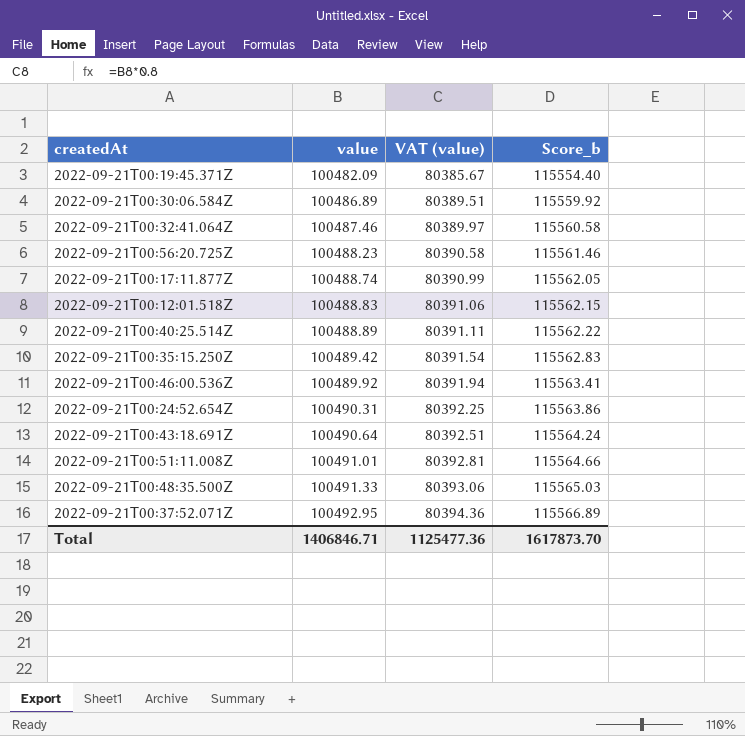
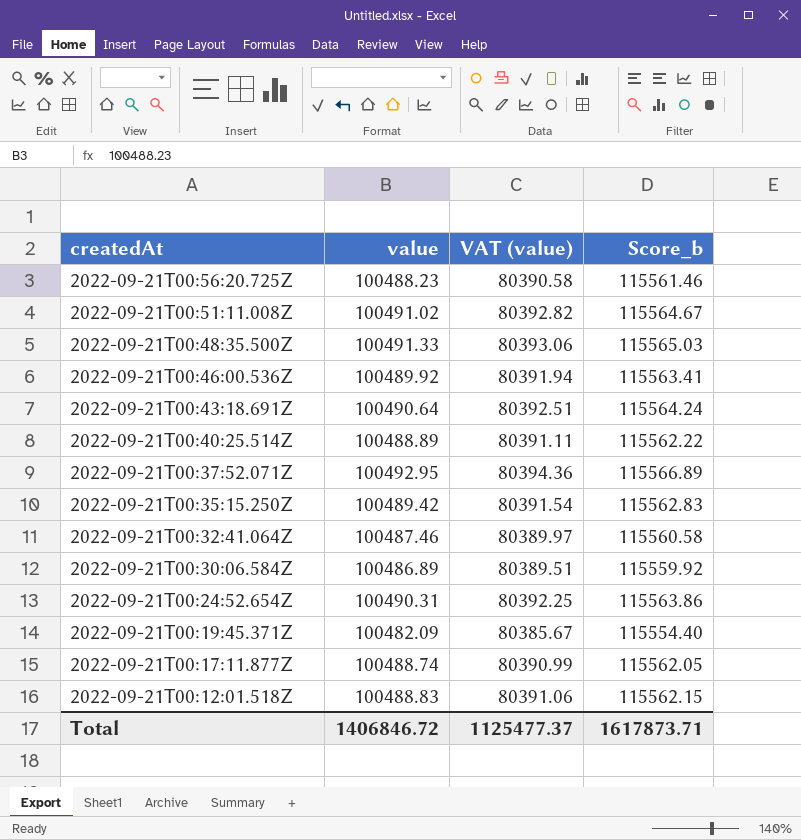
row order: value ascending -> createdAt descending
2022-09-21T00:51:11.008Z | value: 100491.01 -> 100491.02
2022-09-21T00:51:11.008Z | VAT (value): 80392.81 -> 80392.82
2022-09-21T00:51:11.008Z | Score_b: 115564.66 -> 115564.67
Total | value: 1406846.71 -> 1406846.72
Total | VAT (value): 1125477.36 -> 1125477.37
Total | Score_b: 1617873.70 -> 1617873.71

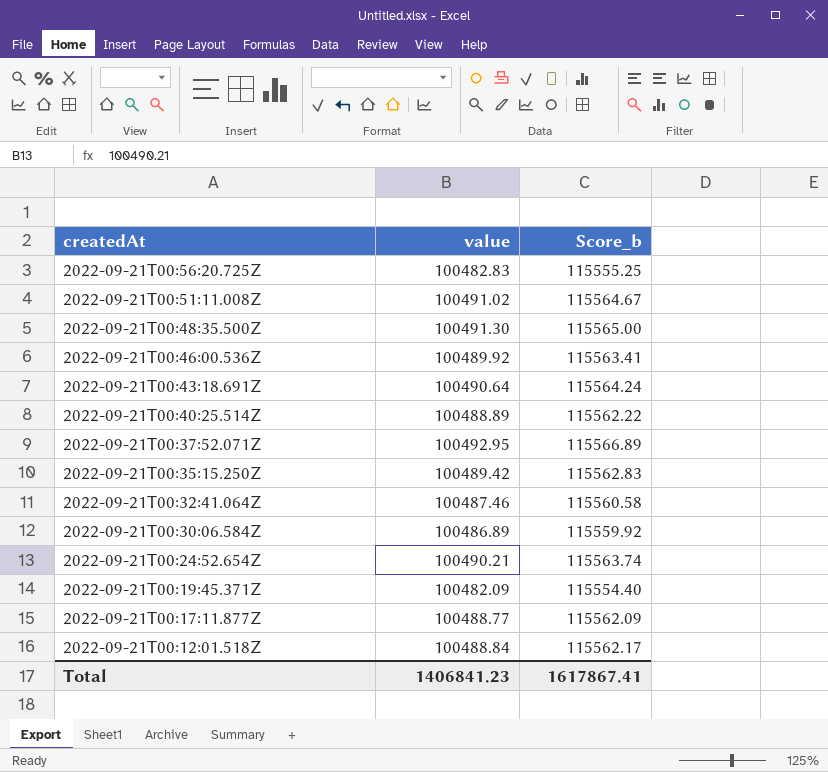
column VAT (value) | formula: [value] * 0.8 -> none
2022-09-21T00:56:20.725Z | value: 100488.23 -> 100482.83
2022-09-21T00:56:20.725Z | Score_b: 115561.46 -> 115555.25
2022-09-21T00:48:35.500Z | value: 100491.33 -> 100491.30
2022-09-21T00:48:35.500Z | Score_b: 115565.03 -> 115565.00
2022-09-21T00:24:52.654Z | value: 100490.31 -> 100490.21
2022-09-21T00:24:52.654Z | Score_b: 115563.86 -> 115563.74
2022-09-21T00:17:11.877Z | value: 100488.74 -> 100488.77
2022-09-21T00:17:11.877Z | Score_b: 115562.05 -> 115562.09
2022-09-21T00:12:01.518Z | value: 100488.83 -> 100488.84
2022-09-21T00:12:01.518Z | Score_b: 115562.15 -> 115562.17
Total | value: 1406846.72 -> 1406841.23
Total | Score_b: 1617873.71 -> 1617867.41

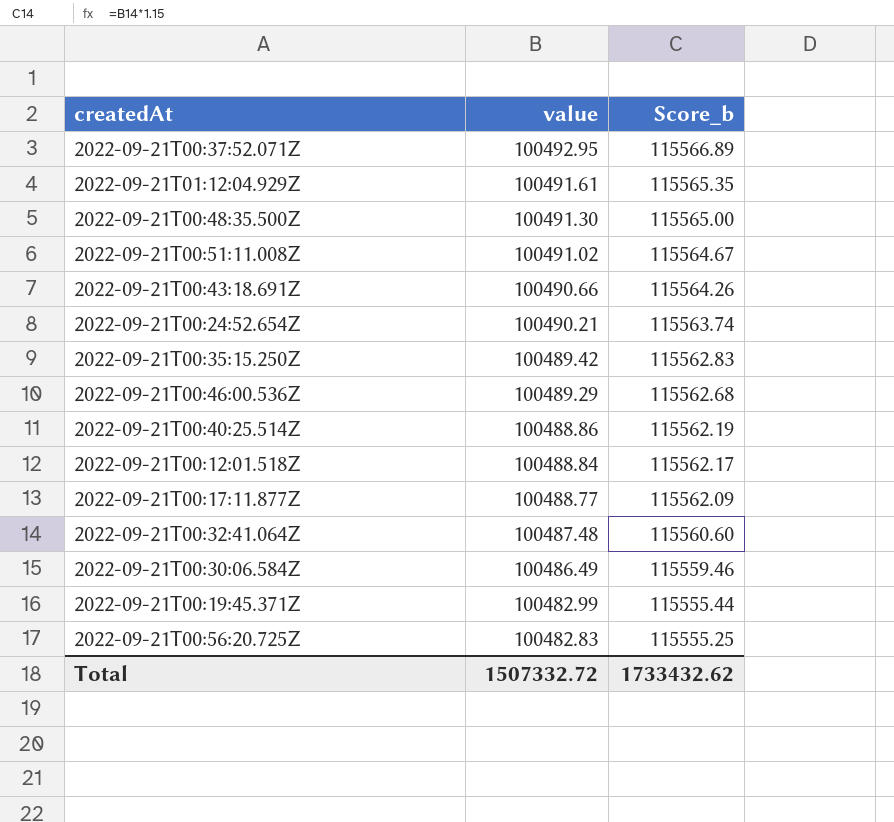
row order: createdAt descending -> value descending
row 2022-09-21T01:12:04.929Z: none -> 100491.61 | 115565.35
2022-09-21T00:43:18.691Z | value: 100490.64 -> 100490.66
2022-09-21T00:43:18.691Z | Score_b: 115564.24 -> 115564.26
2022-09-21T00:46:00.536Z | value: 100489.92 -> 100489.29
2022-09-21T00:46:00.536Z | Score_b: 115563.41 -> 115562.68
2022-09-21T00:40:25.514Z | value: 100488.89 -> 100488.86
2022-09-21T00:40:25.514Z | Score_b: 115562.22 -> 115562.19
2022-09-21T00:32:41.064Z | value: 100487.46 -> 100487.48
2022-09-21T00:32:41.064Z | Score_b: 115560.58 -> 115560.60
2022-09-21T00:30:06.584Z | value: 100486.89 -> 100486.49
2022-09-21T00:30:06.584Z | Score_b: 115559.92 -> 115559.46
2022-09-21T00:19:45.371Z | value: 100482.09 -> 100482.99
2022-09-21T00:19:45.371Z | Score_b: 115554.40 -> 115555.44
Total | value: 1406841.23 -> 1507332.72
Total | Score_b: 1617867.41 -> 1733432.62

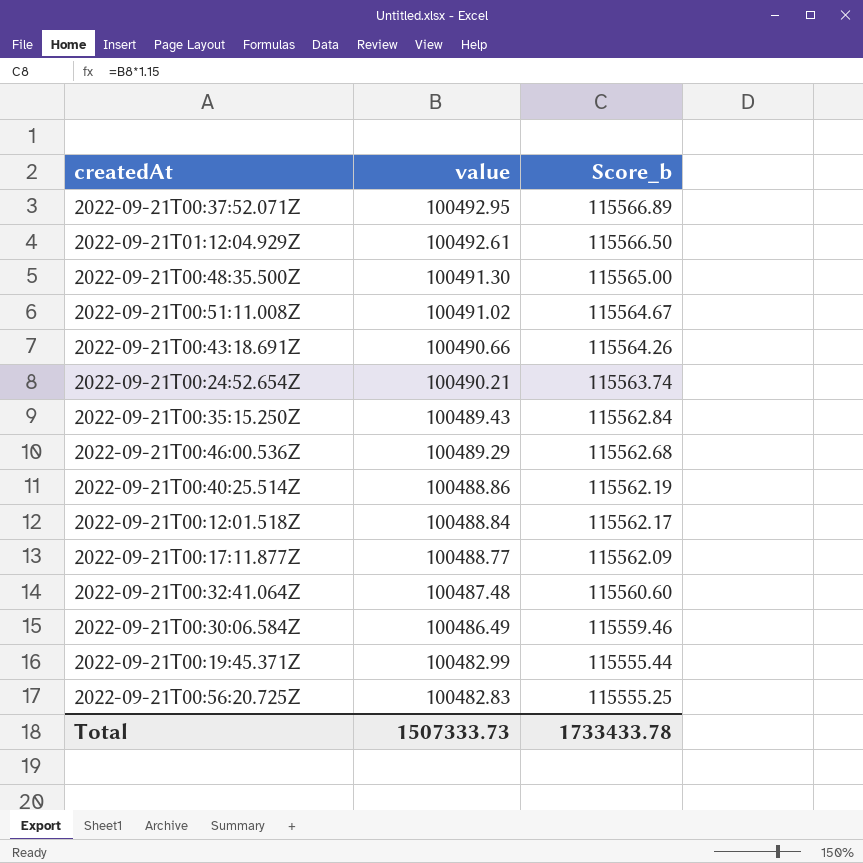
2022-09-21T01:12:04.929Z | value: 100491.61 -> 100492.61
2022-09-21T01:12:04.929Z | Score_b: 115565.35 -> 115566.50
2022-09-21T00:35:15.250Z | value: 100489.42 -> 100489.43
2022-09-21T00:35:15.250Z | Score_b: 115562.83 -> 115562.84
Total | value: 1507332.72 -> 1507333.73
Total | Score_b: 1733432.62 -> 1733433.78

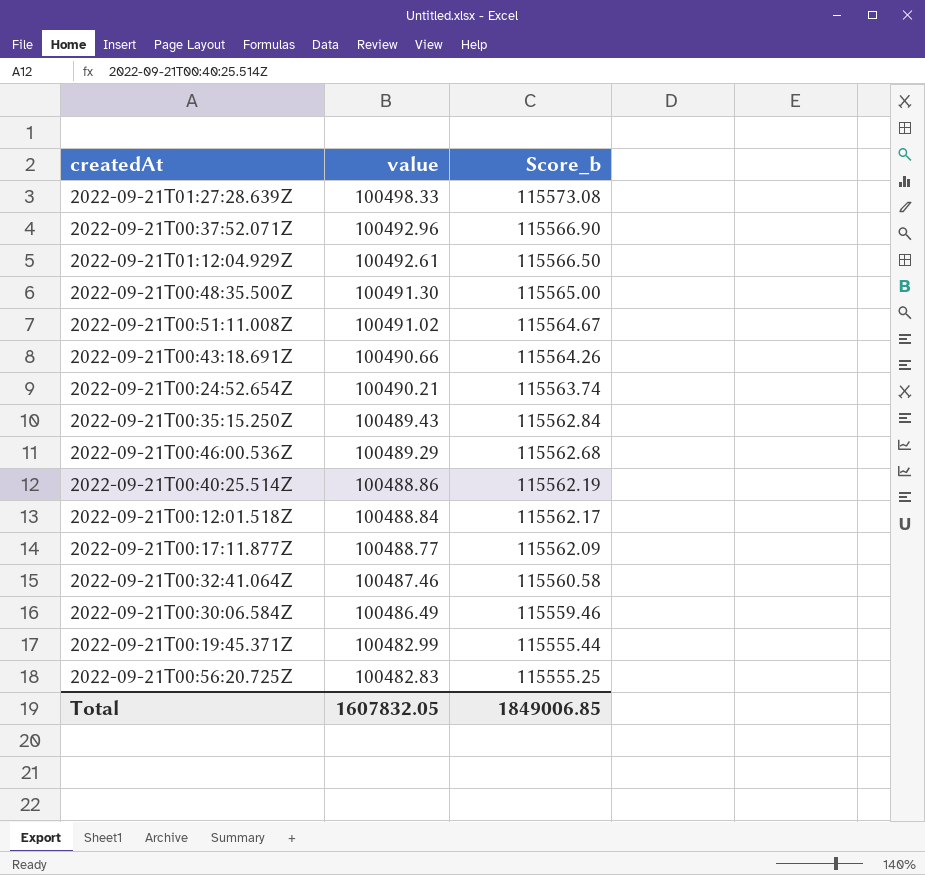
row 2022-09-21T01:27:28.639Z: none -> 100498.33 | 115573.08
2022-09-21T00:37:52.071Z | value: 100492.95 -> 100492.96
2022-09-21T00:37:52.071Z | Score_b: 115566.89 -> 115566.90
2022-09-21T00:32:41.064Z | value: 100487.48 -> 100487.46
2022-09-21T00:32:41.064Z | Score_b: 115560.60 -> 115560.58
Total | value: 1507333.73 -> 1607832.05
Total | Score_b: 1733433.78 -> 1849006.85

